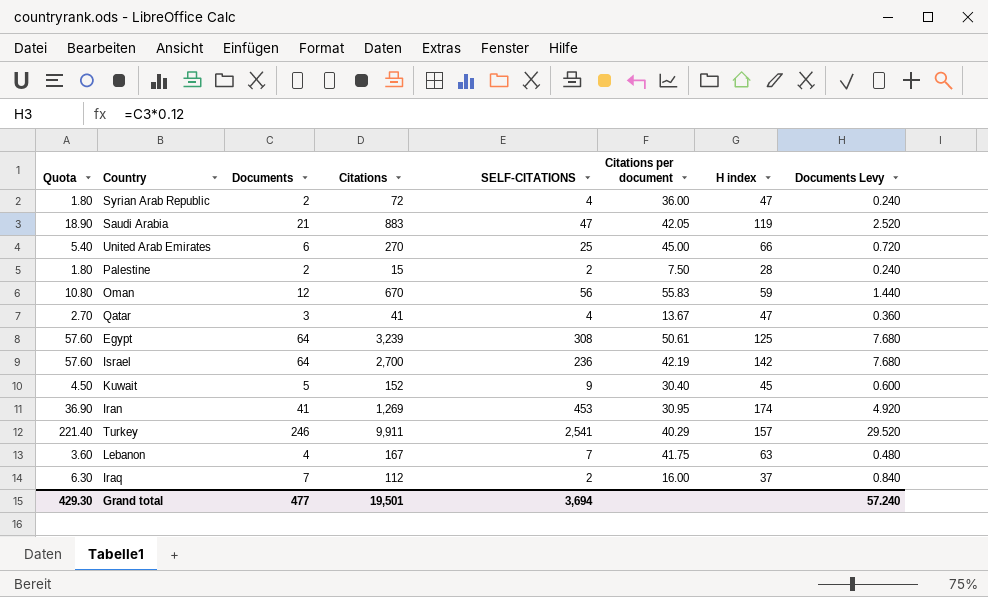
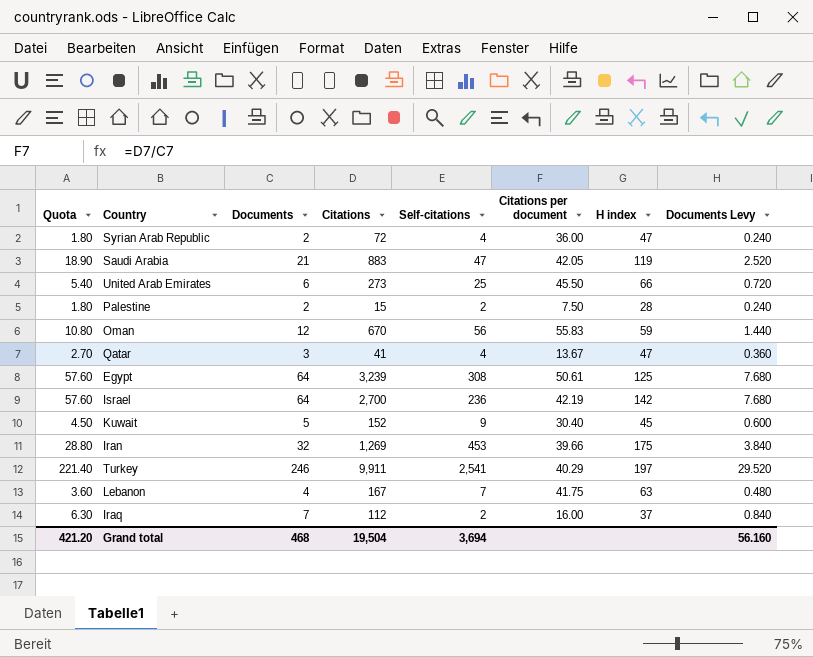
column name: SELF-CITATIONS -> Self-citations
United Arab Emirates | Citations: 270 -> 273
United Arab Emirates | Citations per document: 45.00 -> 45.50
Iran | Quota: 36.90 -> 28.80
Iran | Documents: 41 -> 32
Iran | Citations per document: 30.95 -> 39.66
Iran | H index: 174 -> 175
Iran | Documents Levy: 4.920 -> 3.840
Turkey | H index: 157 -> 197
Grand total | Quota: 429.30 -> 421.20
Grand total | Documents: 477 -> 468
Grand total | Citations: 19,501 -> 19,504
Grand total | Documents Levy: 57.240 -> 56.160

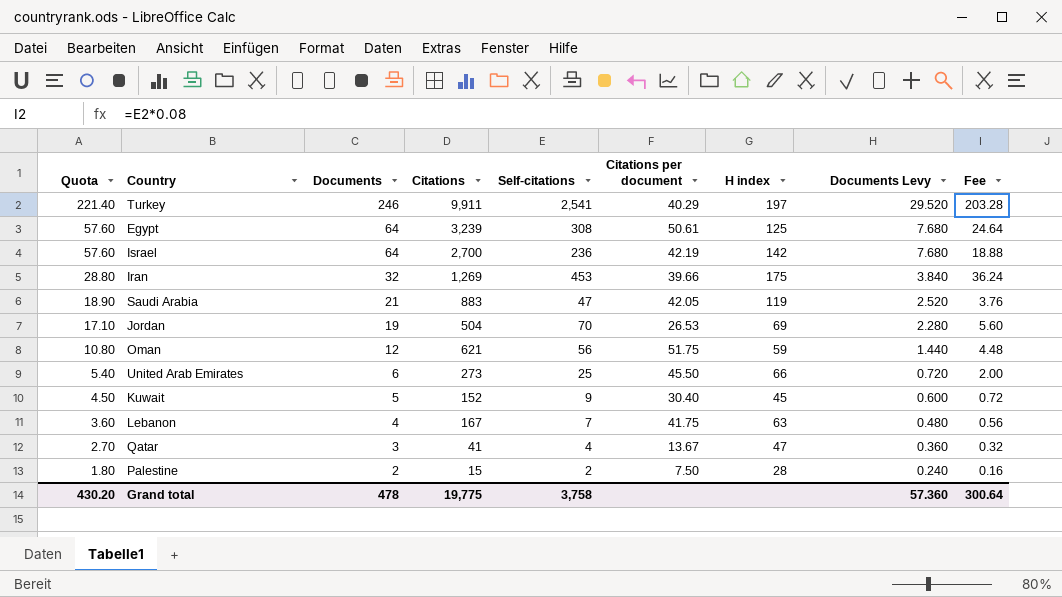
row order: none -> Quota descending
column Fee | formula: none -> [Self-citations] * 0.08
row Syrian Arab Republic: 1.80 | 2 | 72 | 4 | 36.00 | 47 | 0.240 -> none
row Iraq: 6.30 | 7 | 112 | 2 | 16.00 | 37 | 0.840 -> none
row Jordan: none -> 17.10 | 19 | 504 | 70 | 26.53 | 69 | 2.280 | 5.60
Oman | Citations: 670 -> 621
Oman | Citations per document: 55.83 -> 51.75
Grand total | Quota: 421.20 -> 430.20
Grand total | Documents: 468 -> 478
Grand total | Citations: 19,504 -> 19,775
Grand total | Self-citations: 3,694 -> 3,758
Grand total | Documents Levy: 56.160 -> 57.360

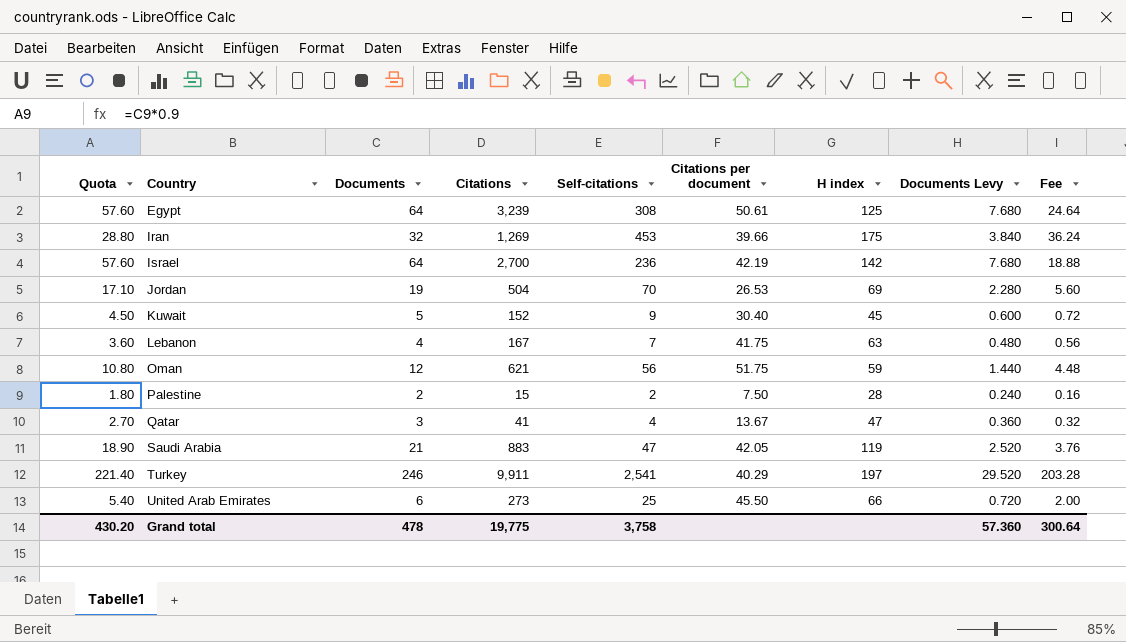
row order: Quota descending -> Country ascending

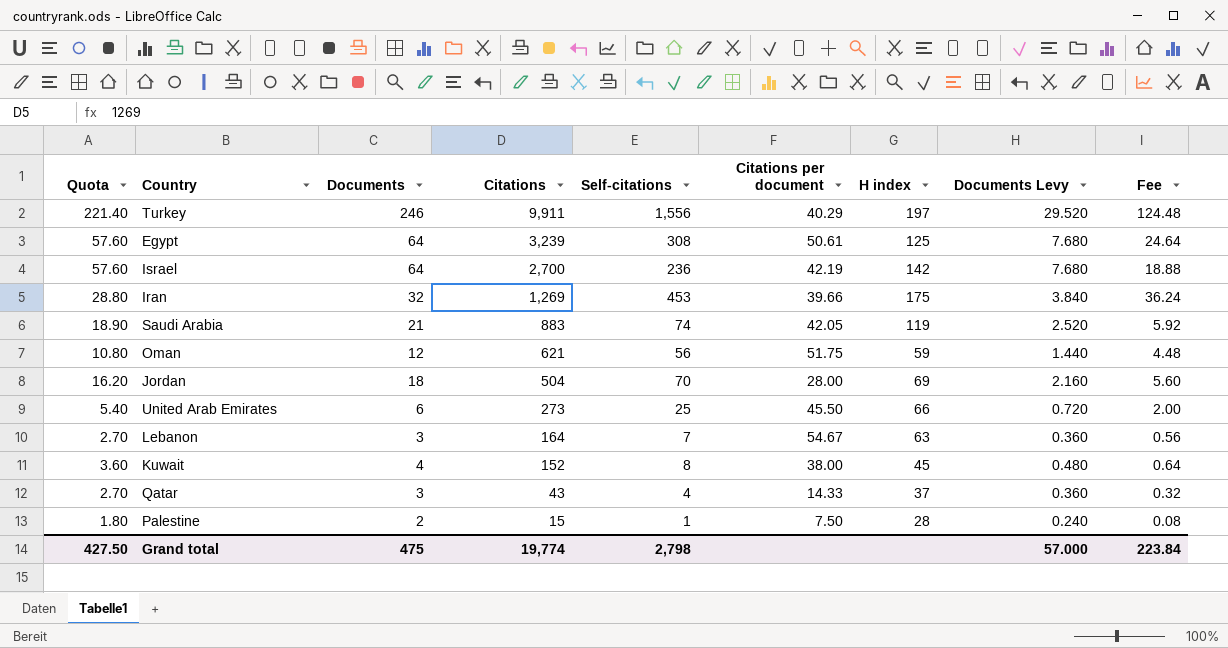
row order: Country ascending -> Citations descending
Turkey | Self-citations: 2,541 -> 1,556
Turkey | Fee: 203.28 -> 124.48
Saudi Arabia | Self-citations: 47 -> 74
Saudi Arabia | Fee: 3.76 -> 5.92
Jordan | Quota: 17.10 -> 16.20
Jordan | Documents: 19 -> 18
Jordan | Citations per document: 26.53 -> 28.00
Jordan | Documents Levy: 2.280 -> 2.160
Lebanon | Quota: 3.60 -> 2.70
Lebanon | Documents: 4 -> 3
Lebanon | Citations: 167 -> 164
Lebanon | Citations per document: 41.75 -> 54.67
Lebanon | Documents Levy: 0.480 -> 0.360
Kuwait | Quota: 4.50 -> 3.60
Kuwait | Documents: 5 -> 4
Kuwait | Self-citations: 9 -> 8
Kuwait | Citations per document: 30.40 -> 38.00
Kuwait | Documents Levy: 0.600 -> 0.480
Kuwait | Fee: 0.72 -> 0.64
Qatar | Citations: 41 -> 43
Qatar | Citations per document: 13.67 -> 14.33
Qatar | H index: 47 -> 37
Palestine | Self-citations: 2 -> 1
Palestine | Fee: 0.16 -> 0.08
Grand total | Quota: 430.20 -> 427.50
Grand total | Documents: 478 -> 475
Grand total | Citations: 19,775 -> 19,774
Grand total | Self-citations: 3,758 -> 2,798
Grand total | Documents Levy: 57.360 -> 57.000
Grand total | Fee: 300.64 -> 223.84

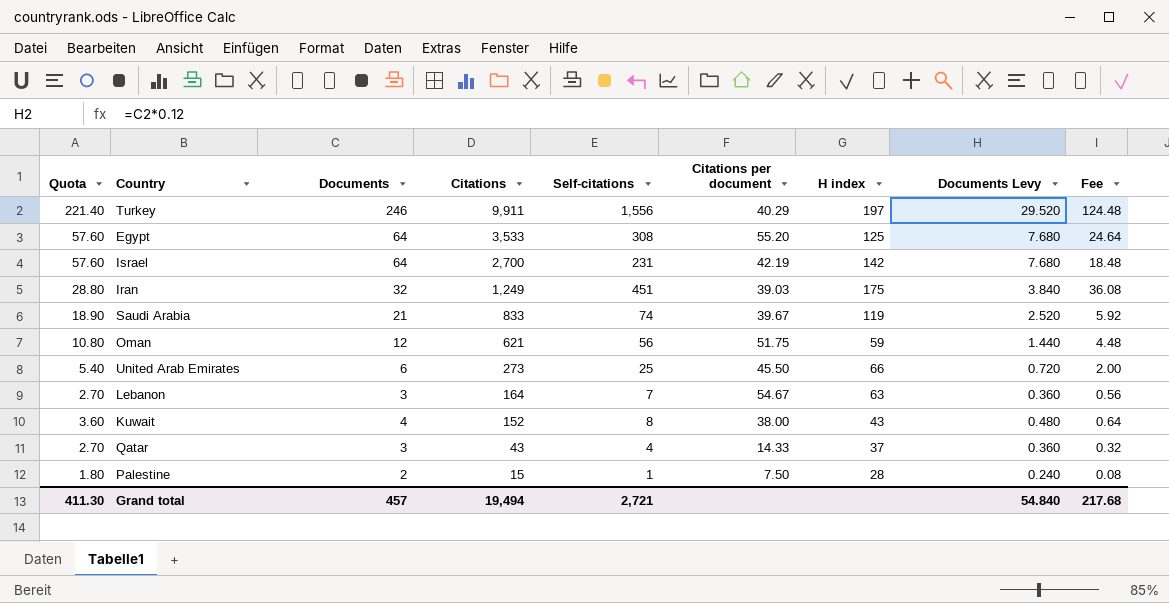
row Jordan: 16.20 | 18 | 504 | 70 | 28.00 | 69 | 2.160 | 5.60 -> none
Egypt | Citations: 3,239 -> 3,533
Egypt | Citations per document: 50.61 -> 55.20
Israel | Self-citations: 236 -> 231
Israel | Fee: 18.88 -> 18.48
Iran | Citations: 1,269 -> 1,249
Iran | Self-citations: 453 -> 451
Iran | Citations per document: 39.66 -> 39.03
Iran | Fee: 36.24 -> 36.08
Saudi Arabia | Citations: 883 -> 833
Saudi Arabia | Citations per document: 42.05 -> 39.67
Kuwait | H index: 45 -> 43
Grand total | Quota: 427.50 -> 411.30
Grand total | Documents: 475 -> 457
Grand total | Citations: 19,774 -> 19,494
Grand total | Self-citations: 2,798 -> 2,721
Grand total | Documents Levy: 57.000 -> 54.840
Grand total | Fee: 223.84 -> 217.68

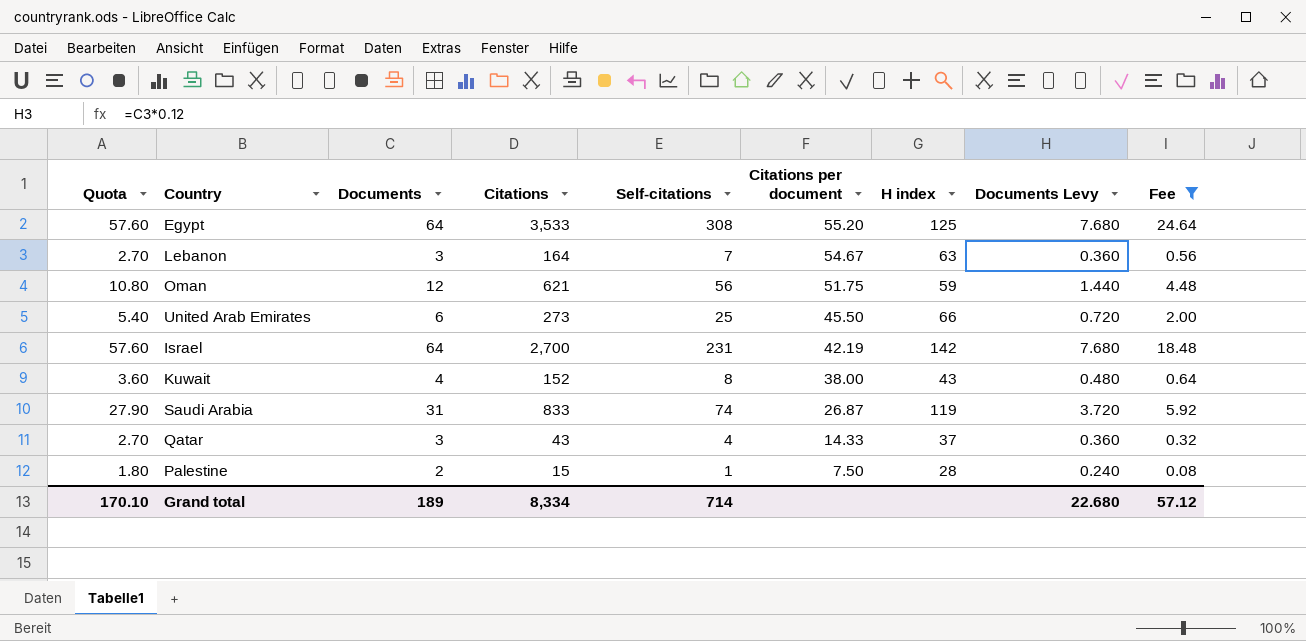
filter: none -> Fee <= 24.64
row order: Citations descending -> Citations per document descending
Saudi Arabia | Quota: 18.90 -> 27.90
Saudi Arabia | Documents: 21 -> 31
Saudi Arabia | Citations per document: 39.67 -> 26.87
Saudi Arabia | Documents Levy: 2.520 -> 3.720
Grand total | Quota: 411.30 -> 170.10
Grand total | Documents: 457 -> 189
Grand total | Citations: 19,494 -> 8,334
Grand total | Self-citations: 2,721 -> 714
Grand total | Documents Levy: 54.840 -> 22.680
Grand total | Fee: 217.68 -> 57.12

